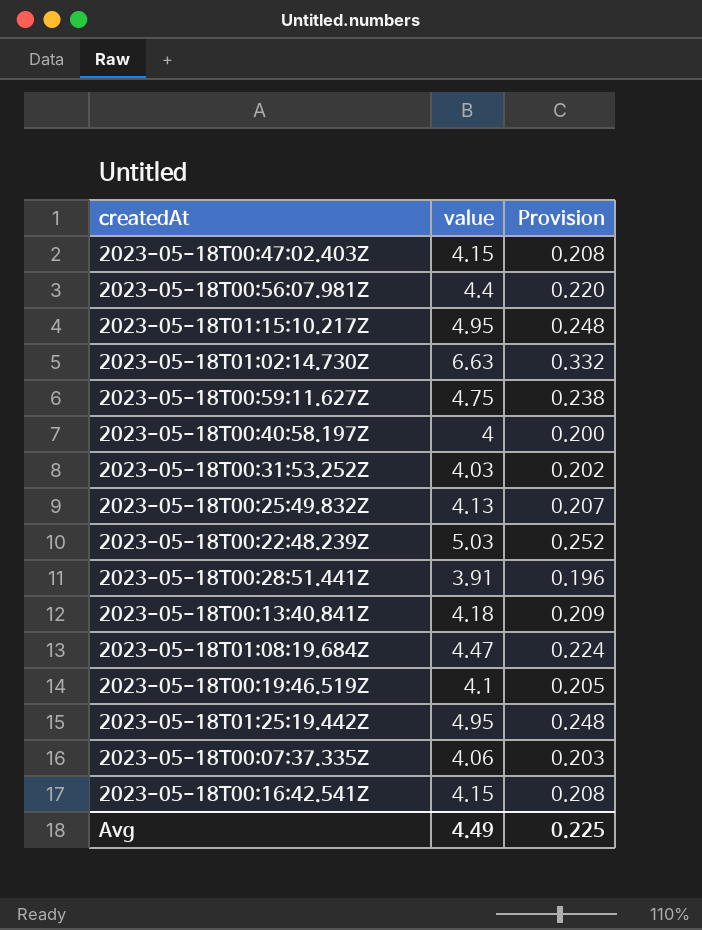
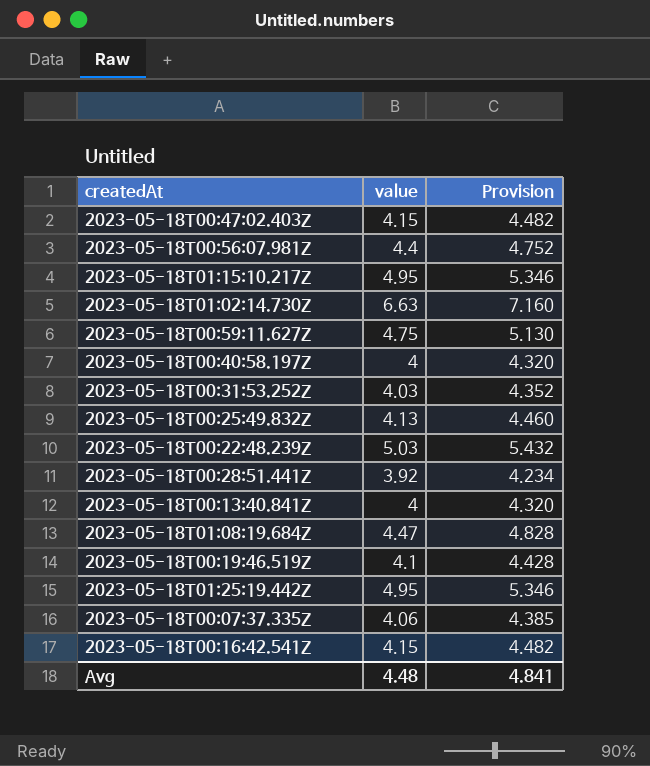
column Provision | formula: [value] * 0.05 -> [value] * 1.08
2023-05-18T00:28:51.441Z | value: 3.91 -> 3.92
2023-05-18T00:13:40.841Z | value: 4.18 -> 4
Avg | value: 4.49 -> 4.48
Avg | Provision: 0.225 -> 4.841

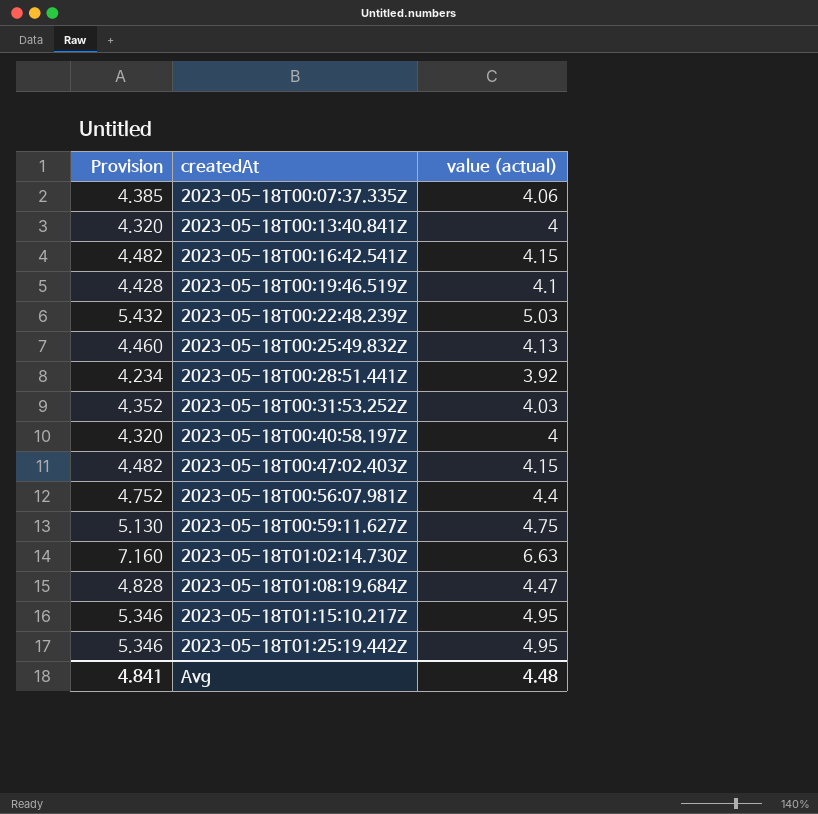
row order: none -> createdAt ascending
column Provision | position: 3 -> 1
column name: value -> value (actual)

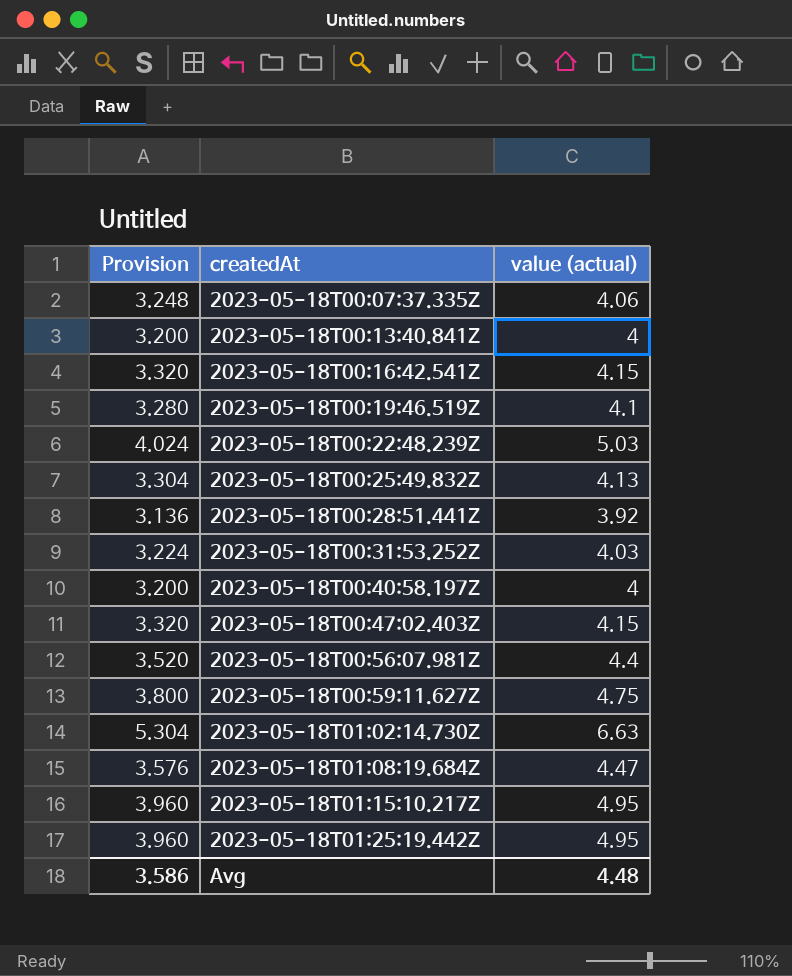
column Provision | formula: [value (actual)] * 1.08 -> [value (actual)] * 0.8
Avg | Provision: 4.841 -> 3.586

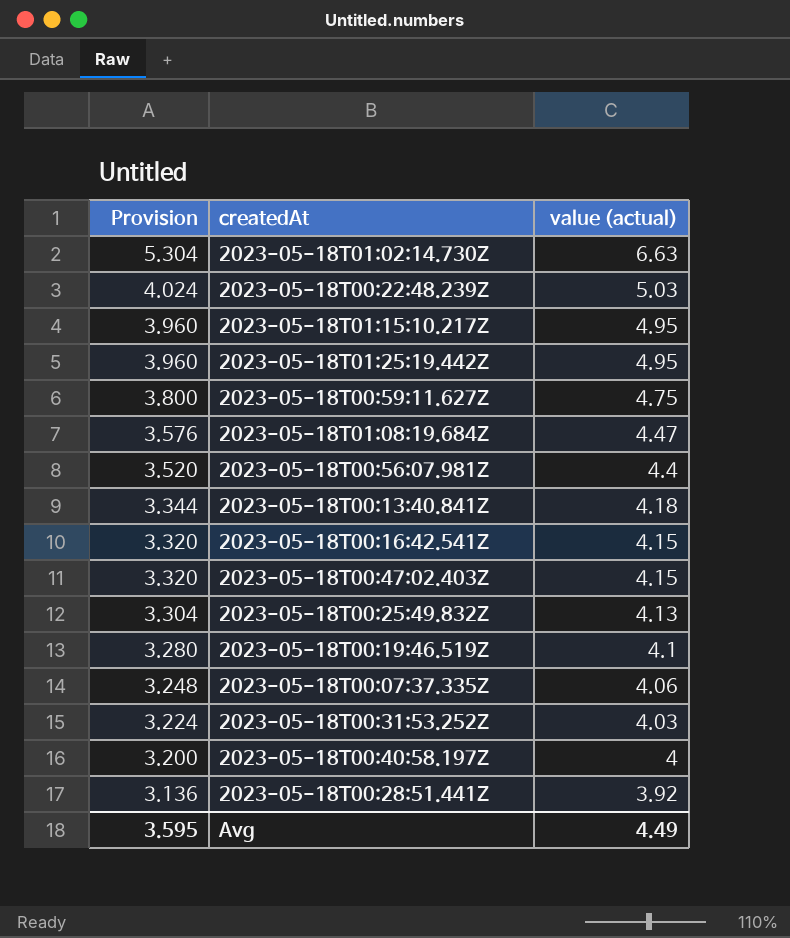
row order: createdAt ascending -> Provision descending
2023-05-18T00:13:40.841Z | Provision: 3.200 -> 3.344
2023-05-18T00:13:40.841Z | value (actual): 4 -> 4.18
Avg | Provision: 3.586 -> 3.595
Avg | value (actual): 4.48 -> 4.49

